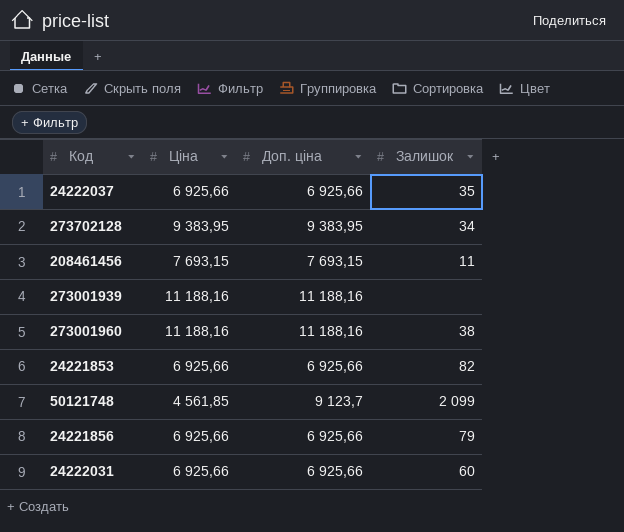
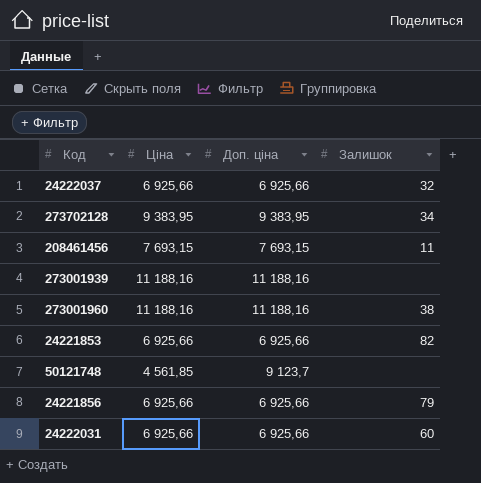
24222037 | Залишок: 35 -> 32
50121748 | Залишок: 2 099 -> none

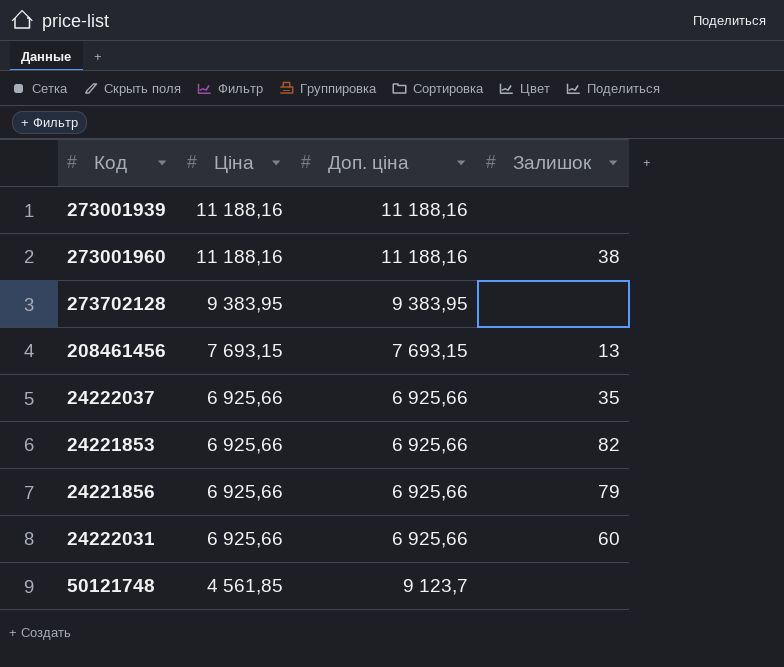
row order: none -> Ціна descending
273702128 | Залишок: 34 -> none
208461456 | Залишок: 11 -> 13
24222037 | Залишок: 32 -> 35

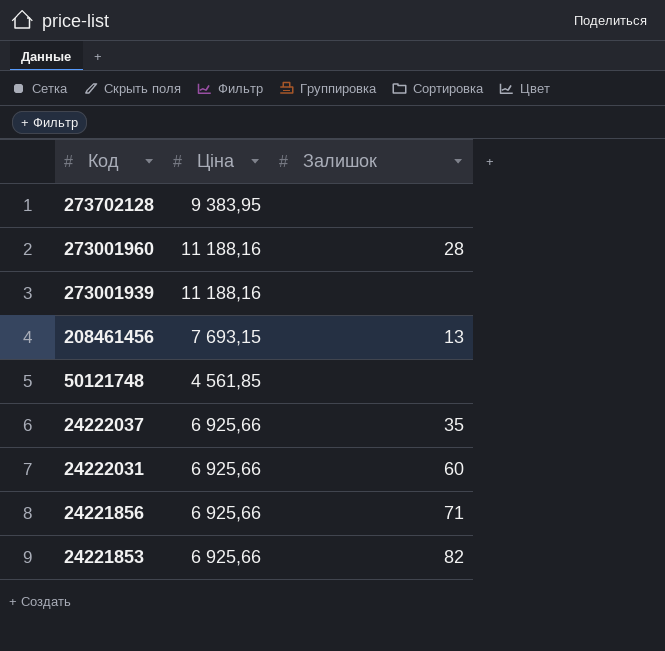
row order: Ціна descending -> Код descending
column Доп. ціна | position: 3 -> none
273001960 | Залишок: 38 -> 28
24221856 | Залишок: 79 -> 71

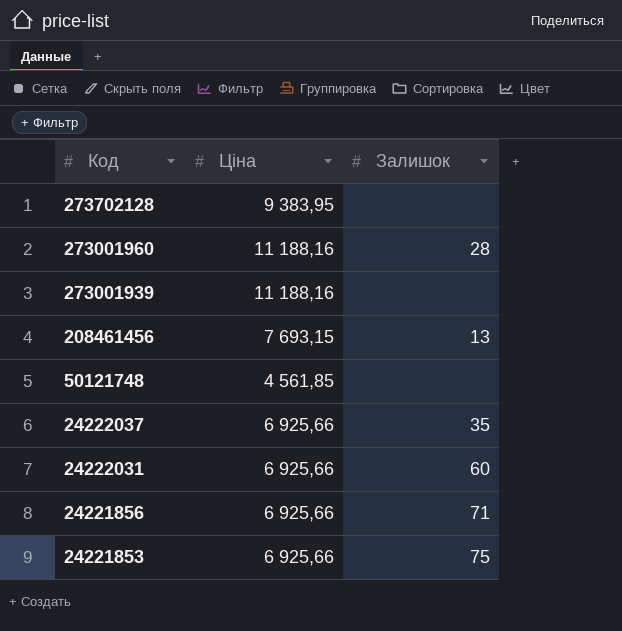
24221853 | Залишок: 82 -> 75

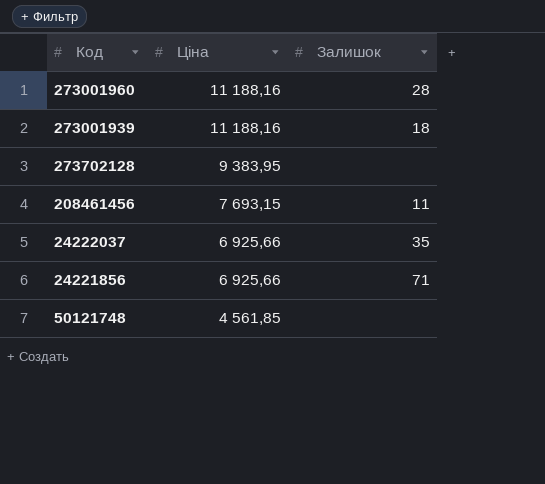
row order: Код descending -> Ціна descending
row 24222031: 6 925,66 | 60 -> none
row 24221853: 6 925,66 | 75 -> none
273001939 | Залишок: none -> 18
208461456 | Залишок: 13 -> 11

